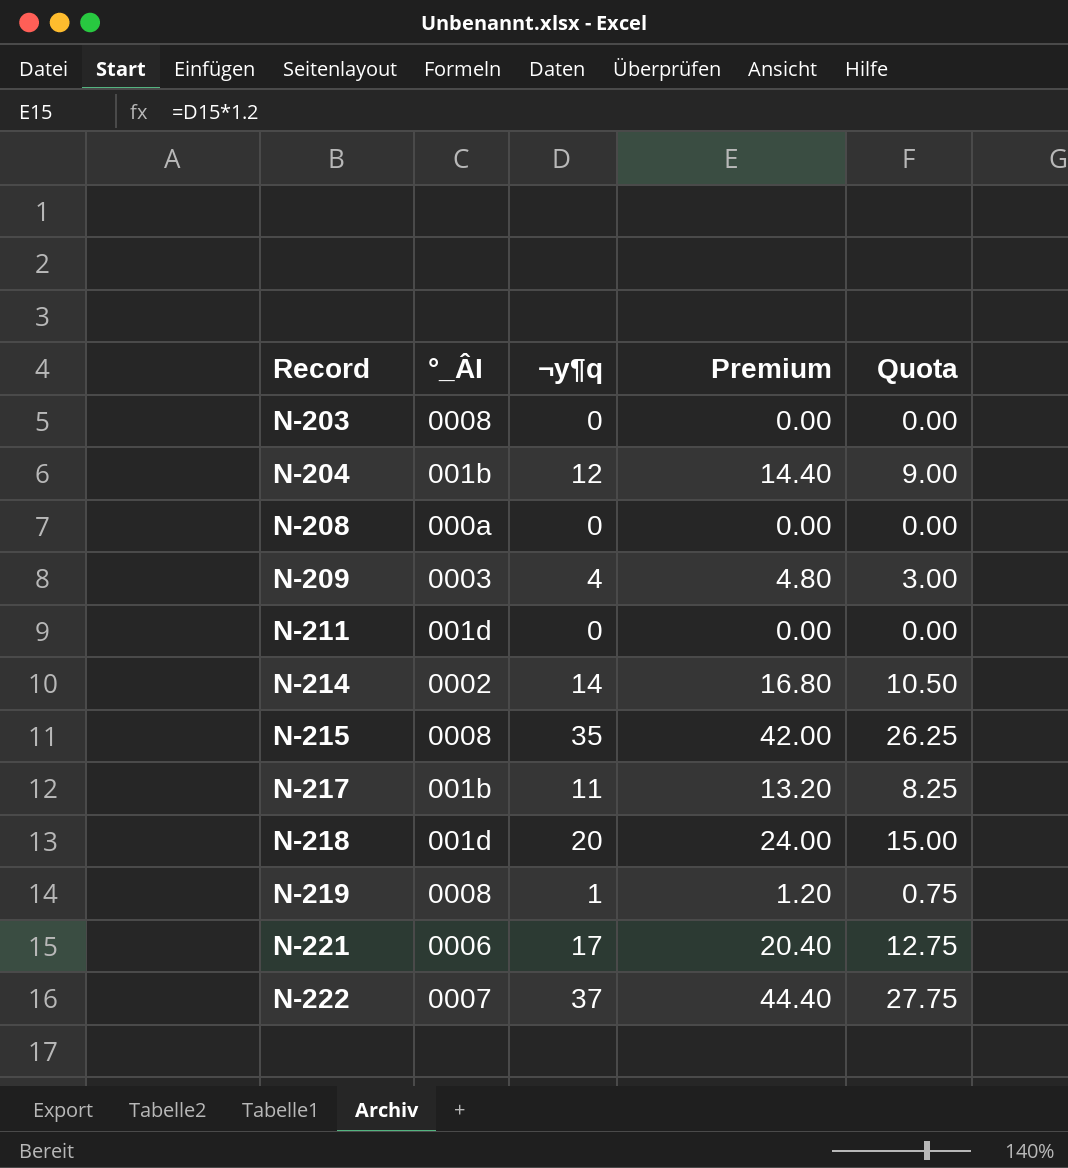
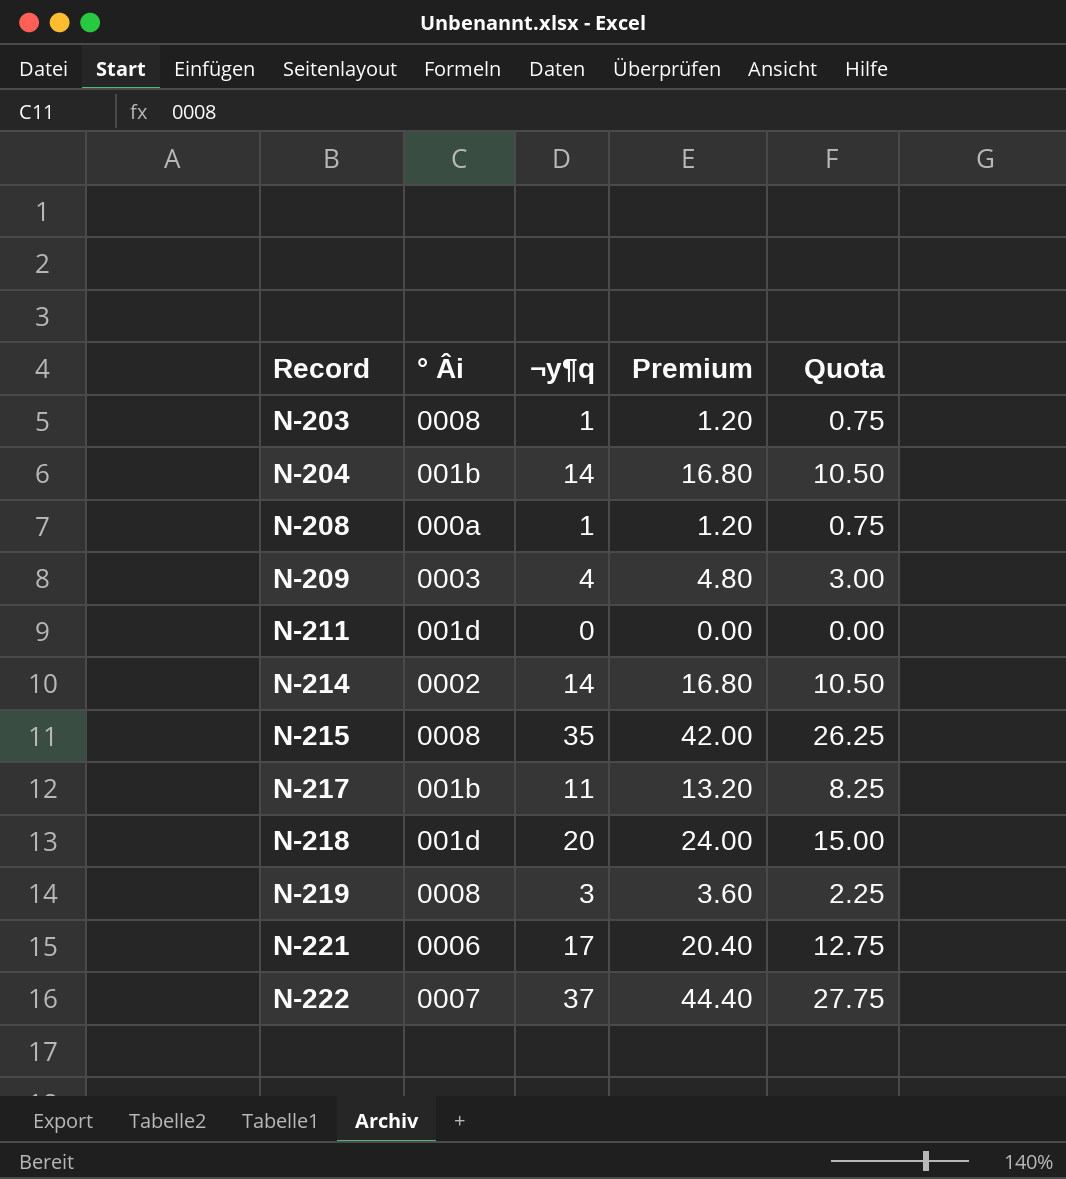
column name: °_ÂI -> ° Âi
N-203 | ¬y¶q: 0 -> 1
N-203 | Premium: 0.00 -> 1.20
N-203 | Quota: 0.00 -> 0.75
N-204 | ¬y¶q: 12 -> 14
N-204 | Premium: 14.40 -> 16.80
N-204 | Quota: 9.00 -> 10.50
N-208 | ¬y¶q: 0 -> 1
N-208 | Premium: 0.00 -> 1.20
N-208 | Quota: 0.00 -> 0.75
N-219 | ¬y¶q: 1 -> 3
N-219 | Premium: 1.20 -> 3.60
N-219 | Quota: 0.75 -> 2.25

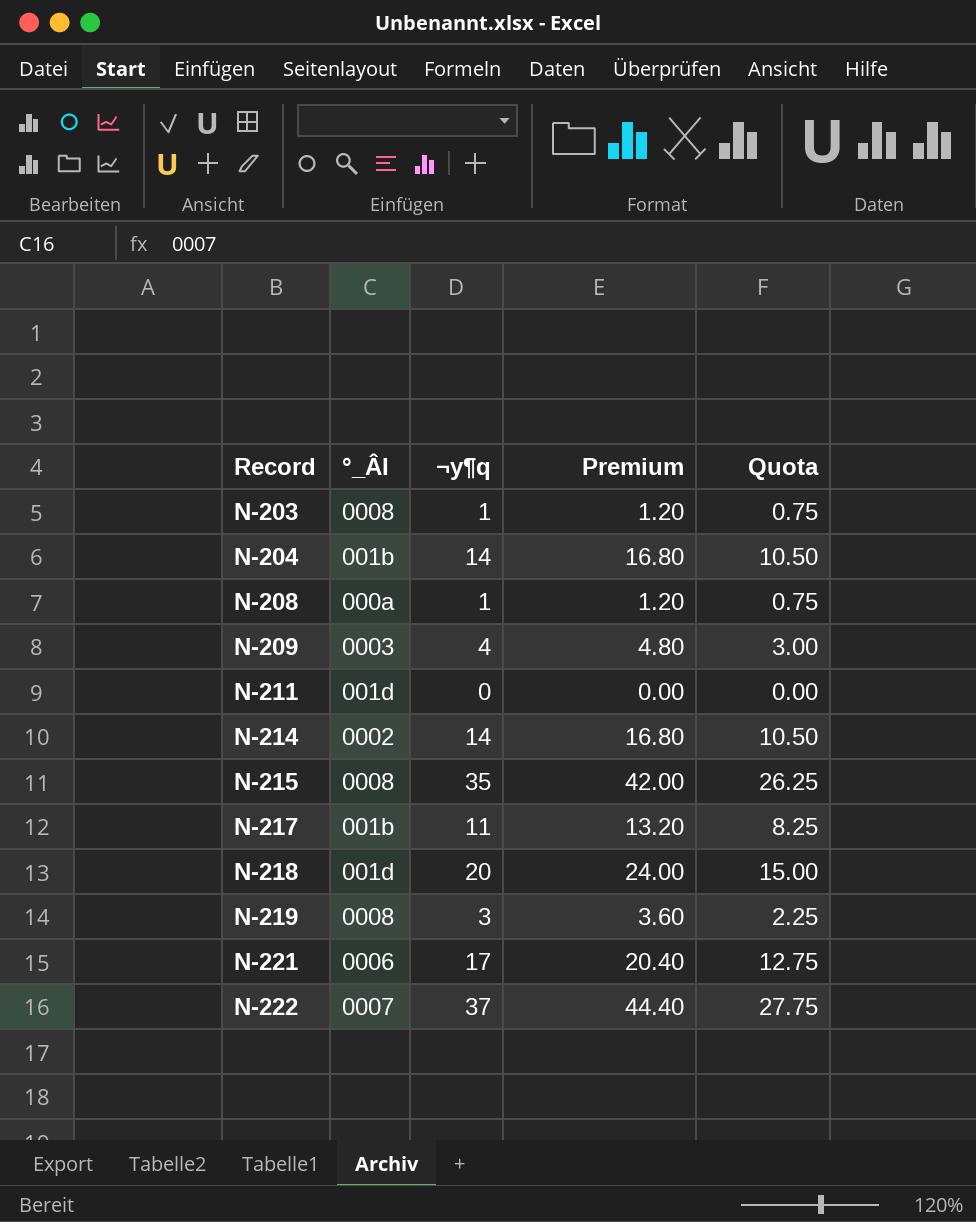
column name: ° Âi -> °_ÂI

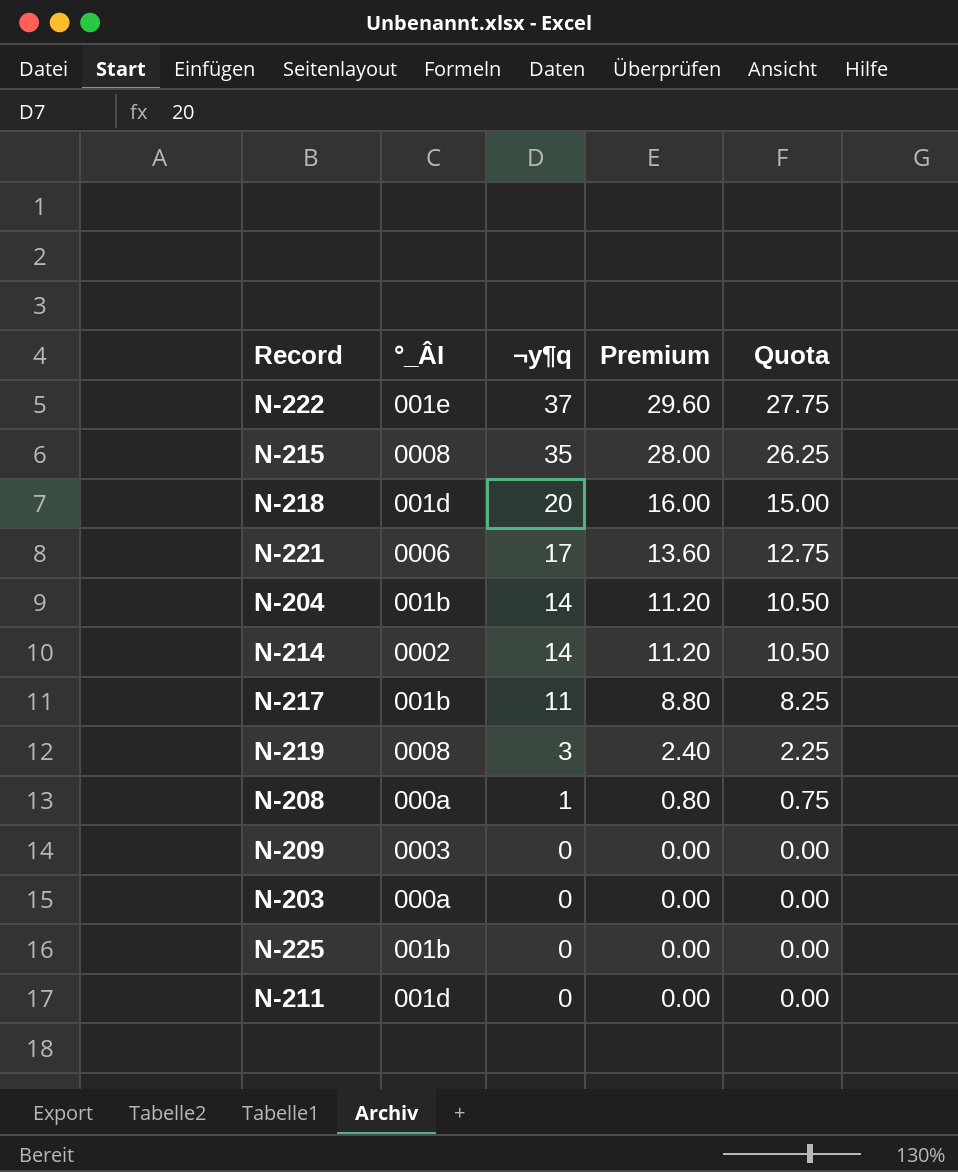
row order: Record ascending -> ¬y¶q descending
column Premium | formula: [¬y¶q] * 1.2 -> [¬y¶q] * 0.8
N-222 | °_ÂI: 0007 -> 001e
N-209 | ¬y¶q: 4 -> 0
N-209 | Quota: 3.00 -> 0.00
N-203 | °_ÂI: 0008 -> 000a
N-203 | ¬y¶q: 1 -> 0
N-203 | Quota: 0.75 -> 0.00
row N-225: none -> 001b | 0 | 0.00 | 0.00

